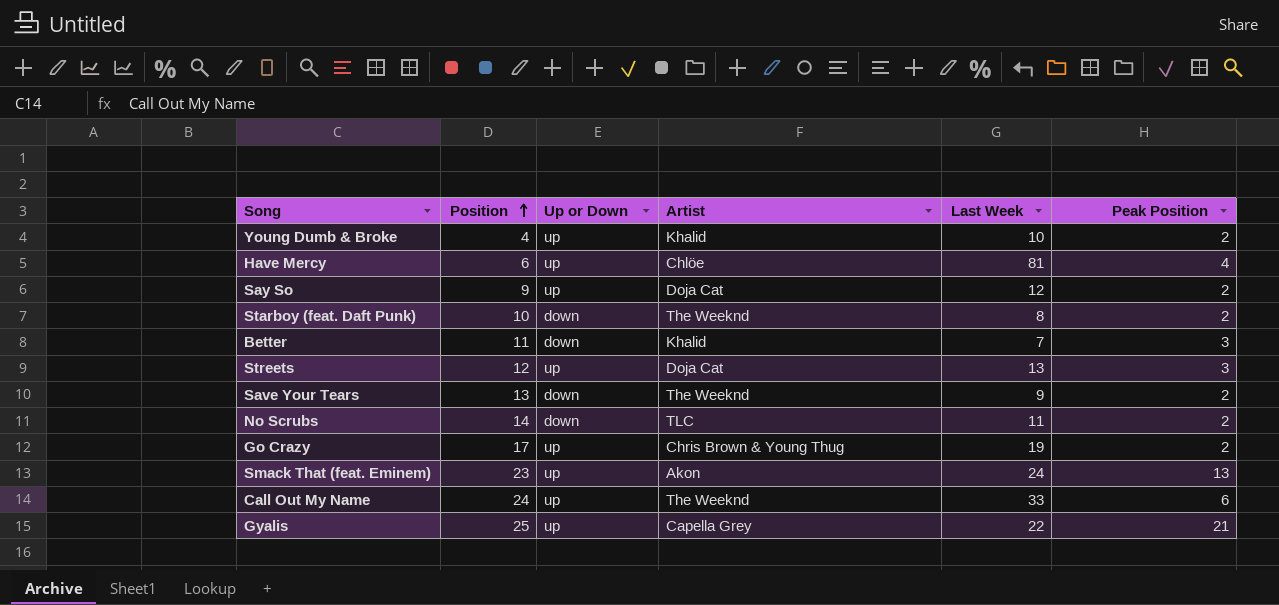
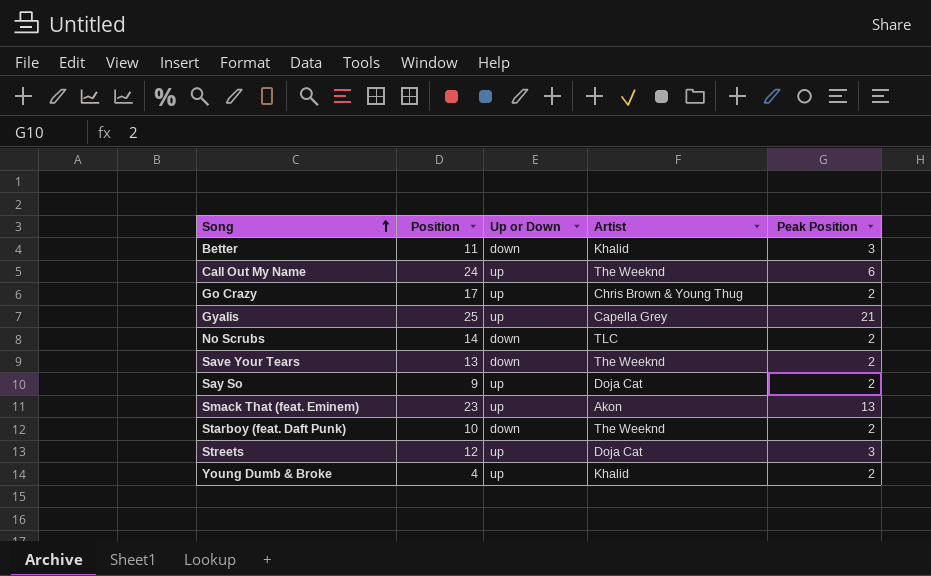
row order: Position ascending -> Song ascending
column Last Week | position: 5 -> none
row Have Mercy: 6 | up | Chlöe | 81 | 4 -> none

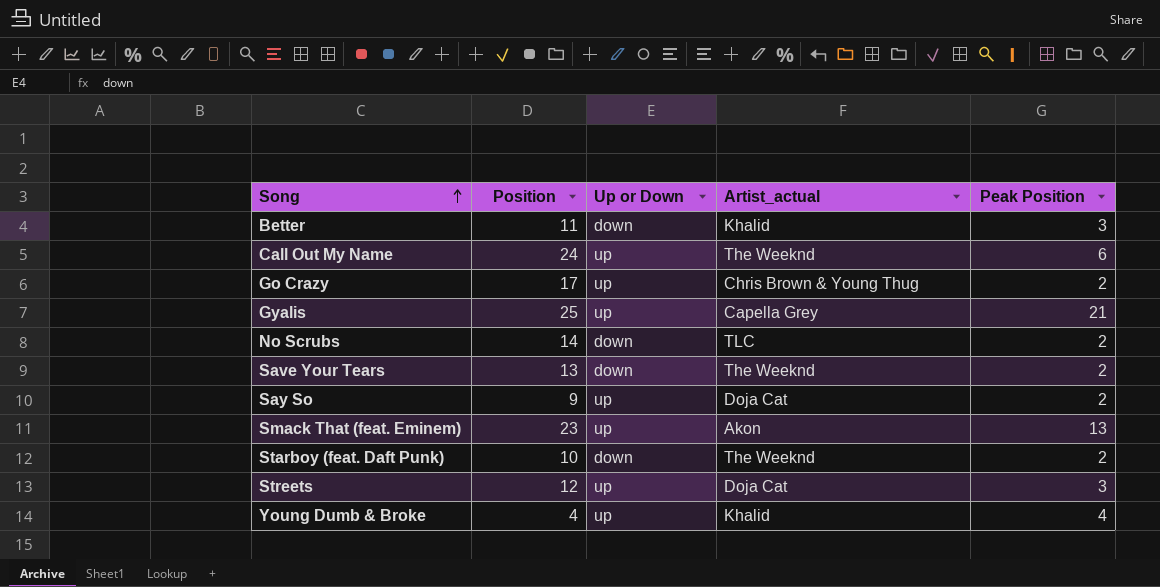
column name: Artist -> Artist_actual
Young Dumb & Broke | Peak Position: 2 -> 4

